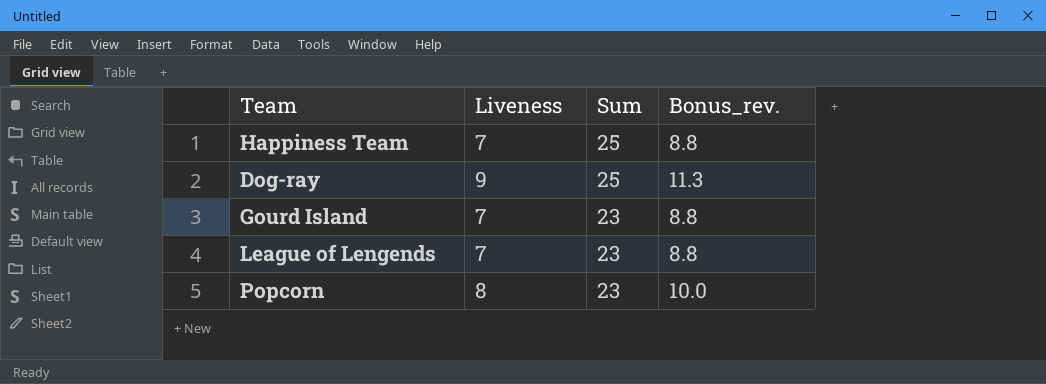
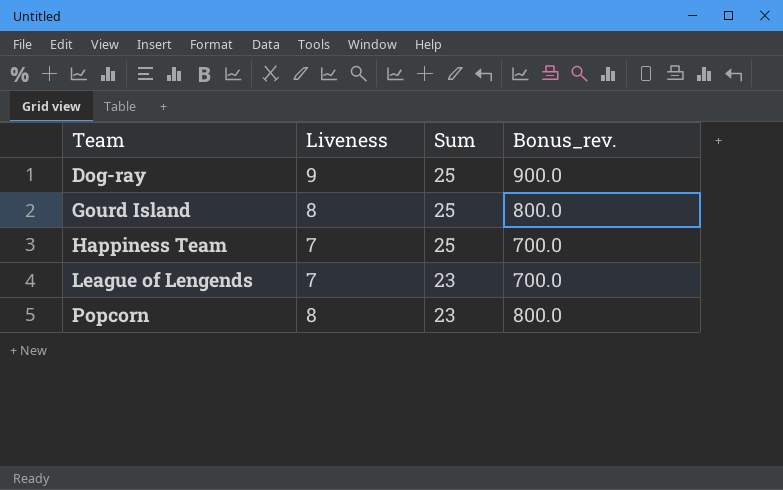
row order: Sum descending -> Team ascending
column Bonus_rev. | formula: [Liveness] * 1.25 -> [Liveness] * 100
Gourd Island | Liveness: 7 -> 8
Gourd Island | Sum: 23 -> 25

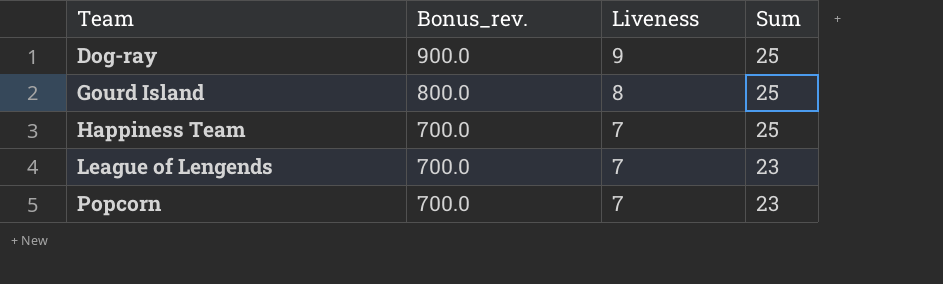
column Bonus_rev. | position: 4 -> 2
Popcorn | Bonus_rev.: 800.0 -> 700.0
Popcorn | Liveness: 8 -> 7

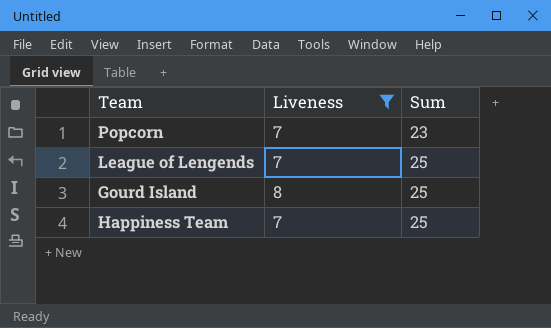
filter: none -> Liveness != 9
row order: Team ascending -> Sum ascending
column Bonus_rev. | formula: [Liveness] * 100 -> none
League of Lengends | Sum: 23 -> 25

